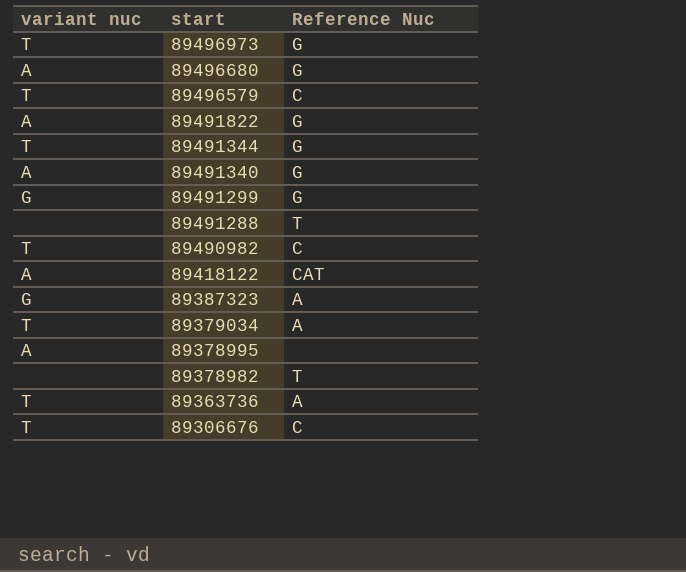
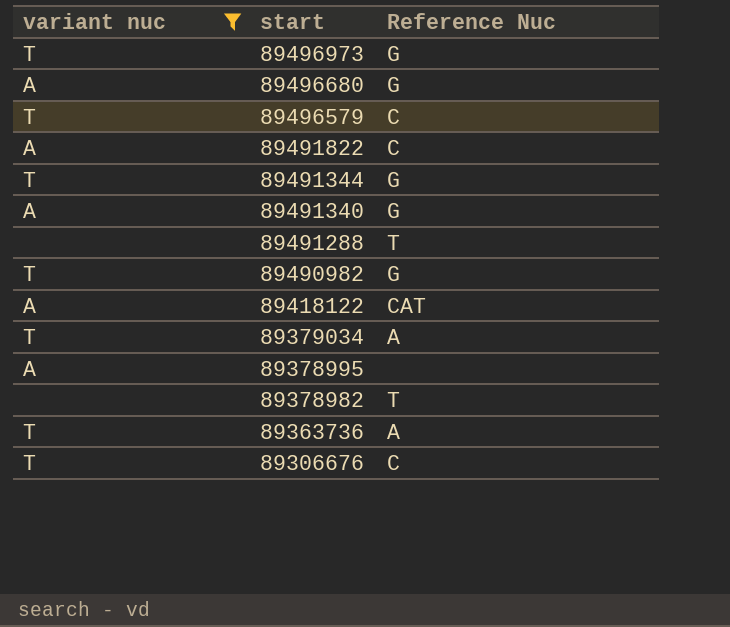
filter: none -> variant nuc != G
89491822 | Reference Nuc: G -> C
89490982 | Reference Nuc: C -> G

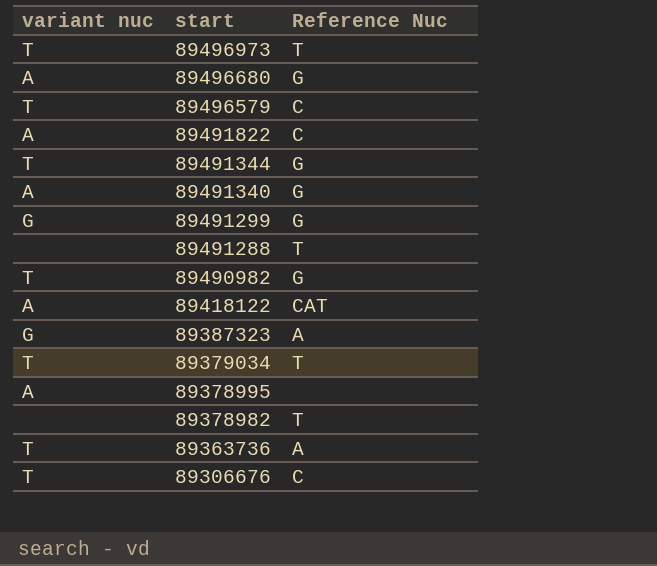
filter: variant nuc != G -> none
89496973 | Reference Nuc: G -> T
89379034 | Reference Nuc: A -> T

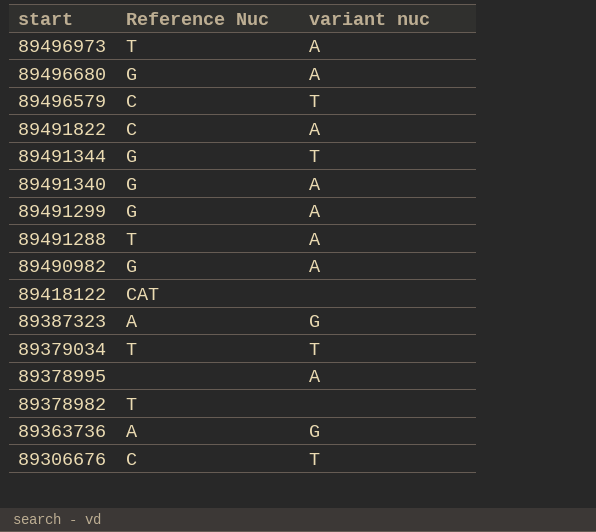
column variant nuc | position: 1 -> 3
89496973 | variant nuc: T -> A
89491299 | variant nuc: G -> A
89491288 | variant nuc: none -> A
89490982 | variant nuc: T -> A
89418122 | variant nuc: A -> none
89363736 | variant nuc: T -> G

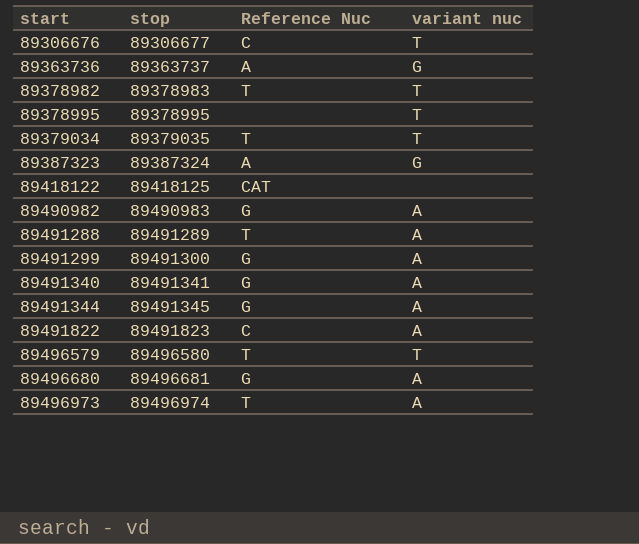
row order: start descending -> start ascending
column stop | position: none -> 2
89378982 | variant nuc: none -> T
89378995 | variant nuc: A -> T
89491344 | variant nuc: T -> A
89496579 | Reference Nuc: C -> T

